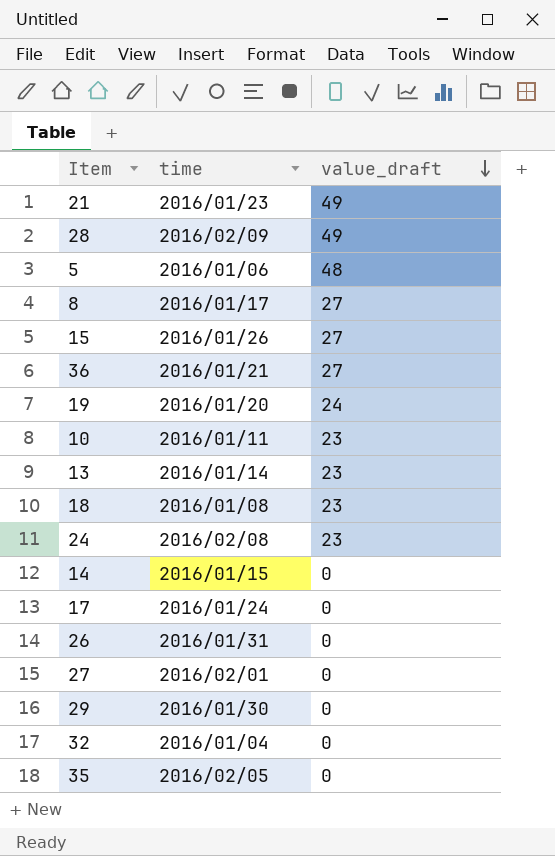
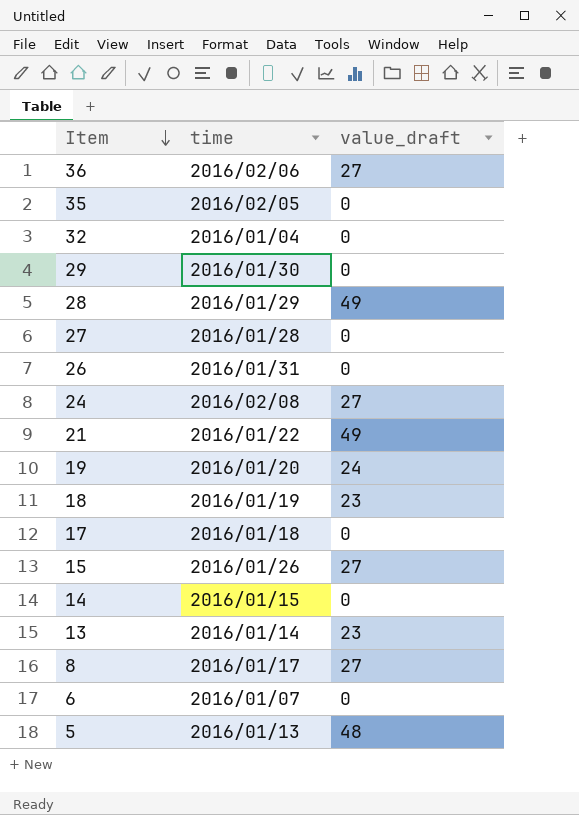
row order: value_draft descending -> Item descending
row 10: 2016/01/11 | 23 -> none
36 | time: 2016/01/21 -> 2016/02/06
28 | time: 2016/02/09 -> 2016/01/29
27 | time: 2016/02/01 -> 2016/01/28
24 | value_draft: 23 -> 27
21 | time: 2016/01/23 -> 2016/01/22
18 | time: 2016/01/08 -> 2016/01/19
17 | time: 2016/01/24 -> 2016/01/18
row 6: none -> 2016/01/07 | 0
5 | time: 2016/01/06 -> 2016/01/13

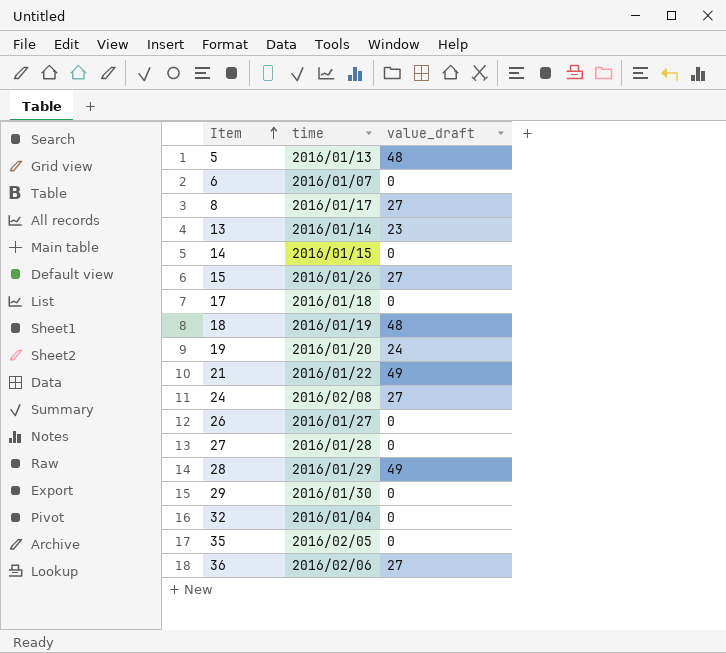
row order: Item descending -> Item ascending
18 | value_draft: 23 -> 48
26 | time: 2016/01/31 -> 2016/01/27

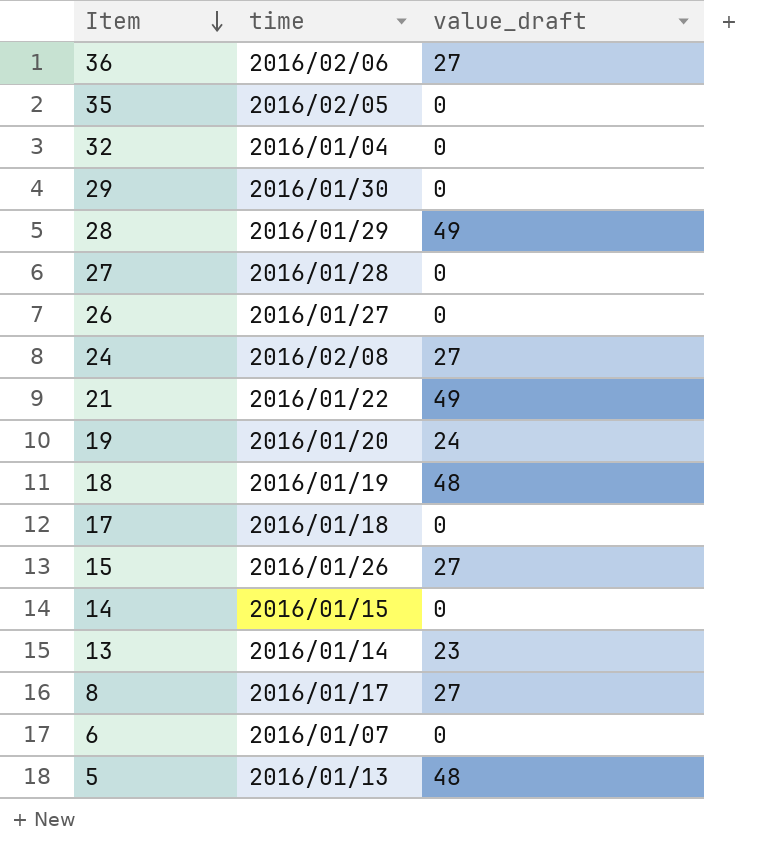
row order: Item ascending -> Item descending

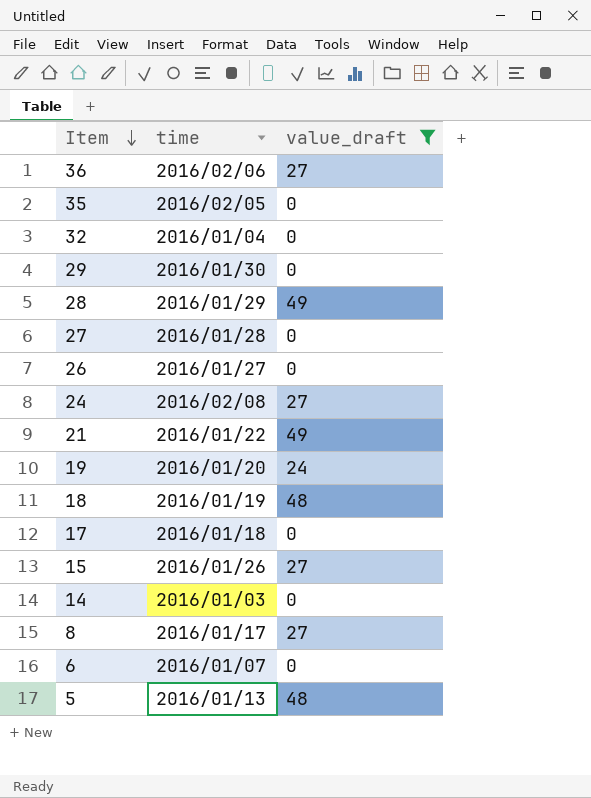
filter: none -> value_draft != 23
14 | time: 2016/01/15 -> 2016/01/03

